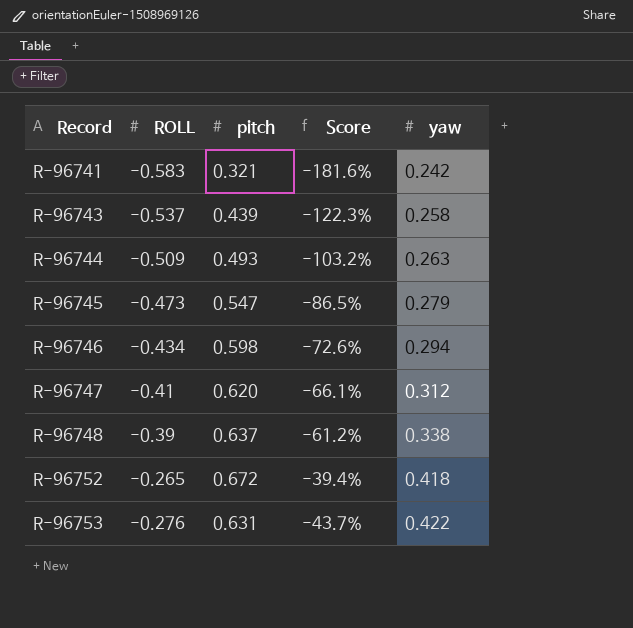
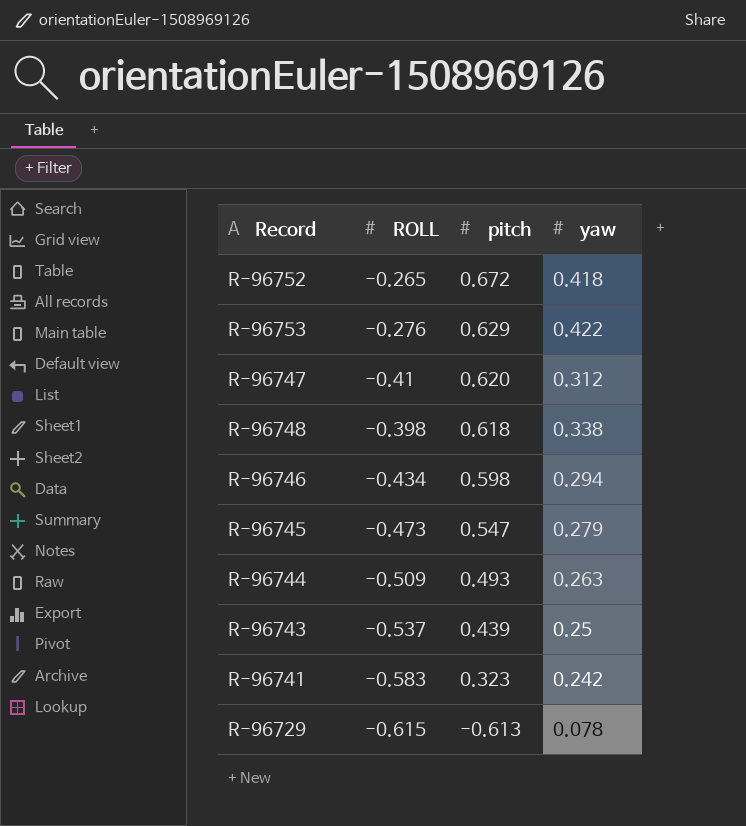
row order: Record ascending -> pitch descending
column Score | formula: [ROLL] / [pitch] -> none
R-96753 | pitch: 0.631 -> 0.629
R-96748 | ROLL: -0.39 -> -0.398
R-96748 | pitch: 0.637 -> 0.618
R-96743 | yaw: 0.258 -> 0.25
R-96741 | pitch: 0.321 -> 0.323
row R-96729: none -> -0.615 | -0.613 | 0.078

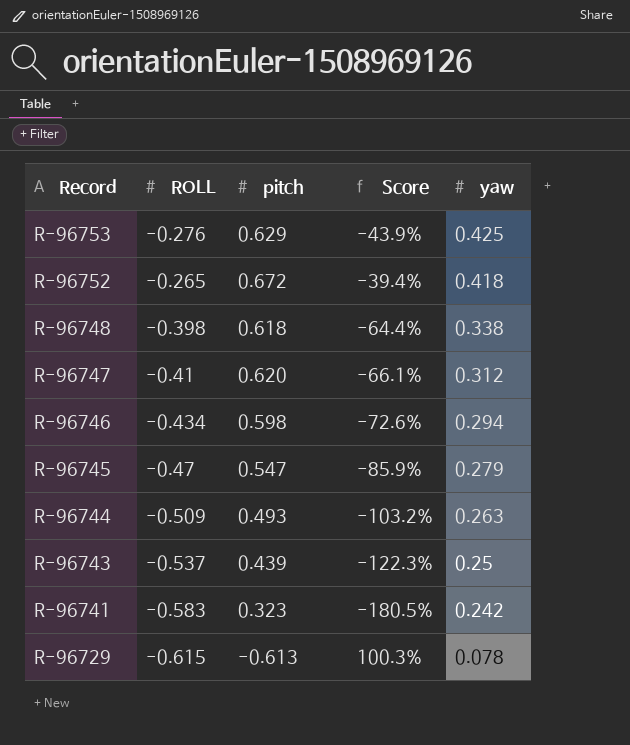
row order: pitch descending -> Record descending
column Score | formula: none -> [ROLL] / [pitch]
R-96753 | yaw: 0.422 -> 0.425
R-96745 | ROLL: -0.473 -> -0.47

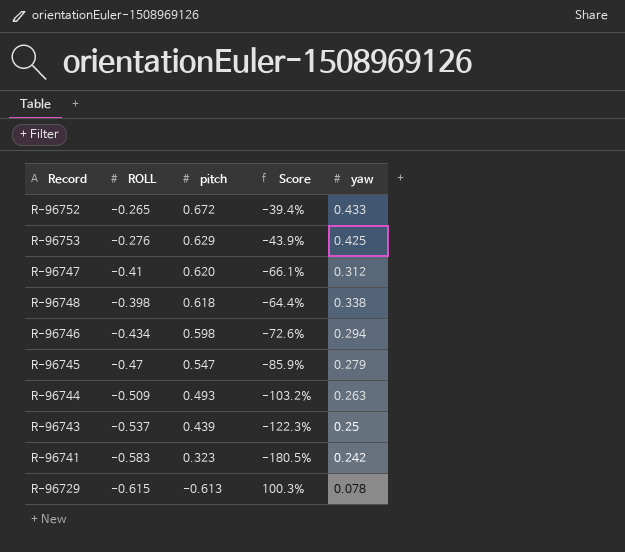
row order: Record descending -> pitch descending
R-96752 | yaw: 0.418 -> 0.433

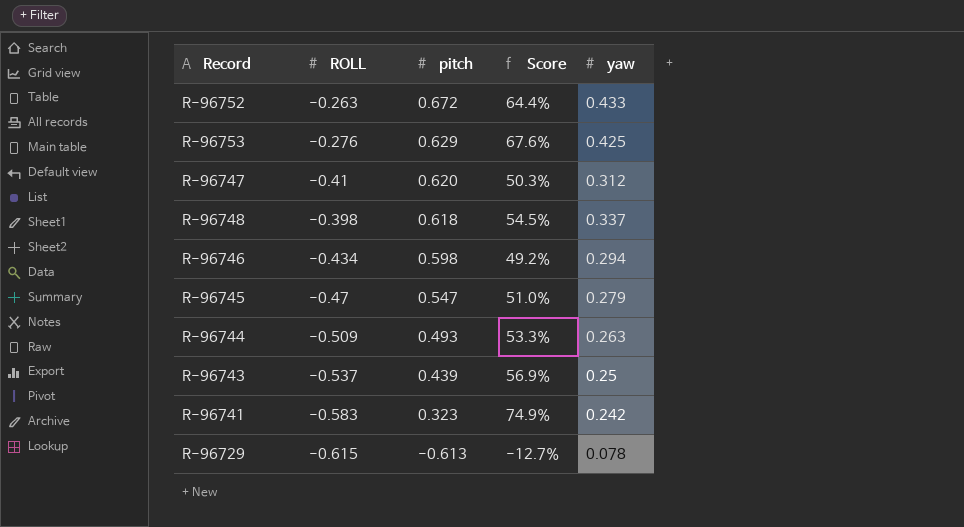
column Score | formula: [ROLL] / [pitch] -> [yaw] / [pitch]
R-96752 | ROLL: -0.265 -> -0.263
R-96748 | yaw: 0.338 -> 0.337

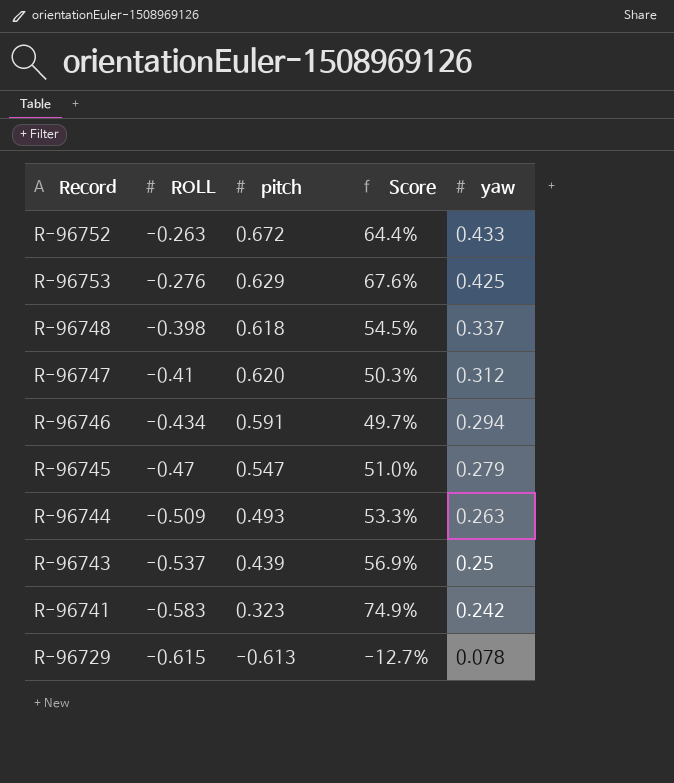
row order: pitch descending -> ROLL descending
R-96746 | pitch: 0.598 -> 0.591
R-96746 | Score: 49.2% -> 49.7%

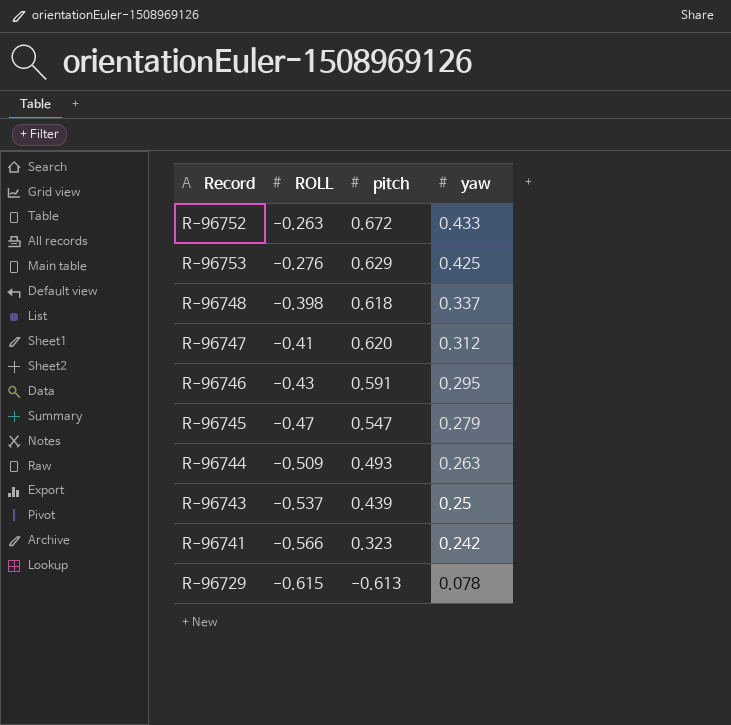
column Score | formula: [yaw] / [pitch] -> none
R-96746 | ROLL: -0.434 -> -0.43
R-96746 | yaw: 0.294 -> 0.295
R-96741 | ROLL: -0.583 -> -0.566

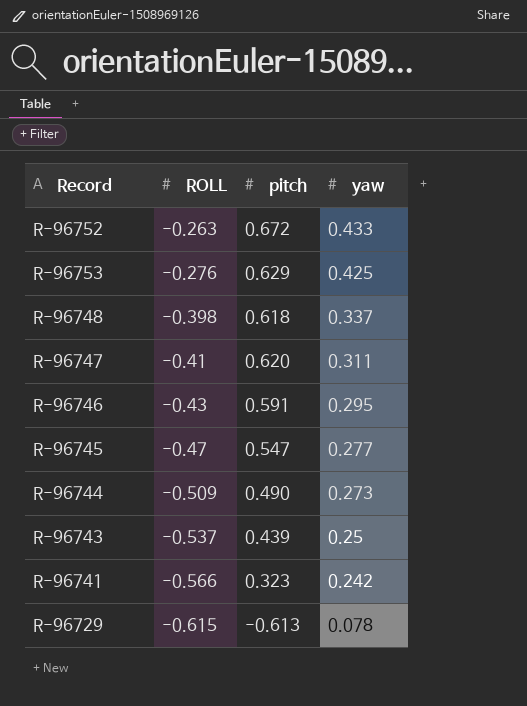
R-96747 | yaw: 0.312 -> 0.311
R-96745 | yaw: 0.279 -> 0.277
R-96744 | pitch: 0.493 -> 0.490
R-96744 | yaw: 0.263 -> 0.273

